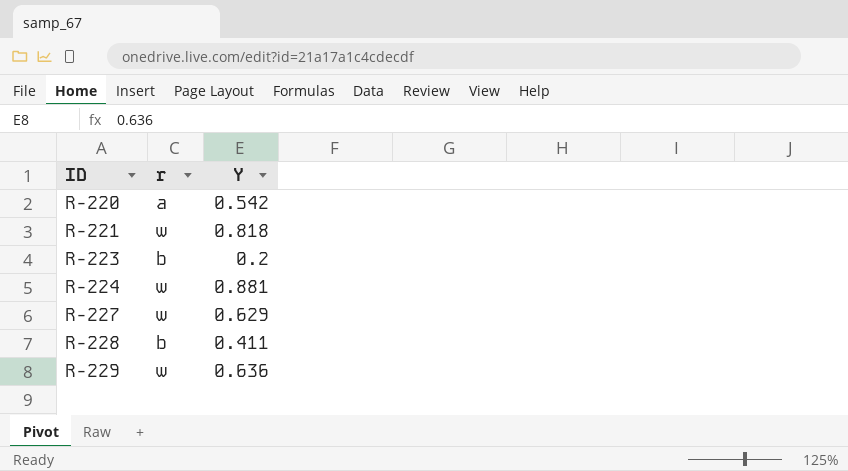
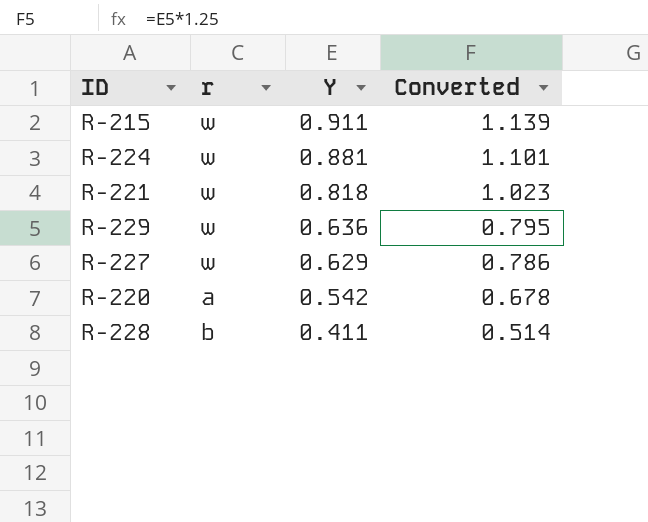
row order: ID ascending -> Y descending
column Converted | formula: none -> [Y] * 1.25
row R-223: b | 0.2 -> none
row R-215: none -> w | 0.911 | 1.139

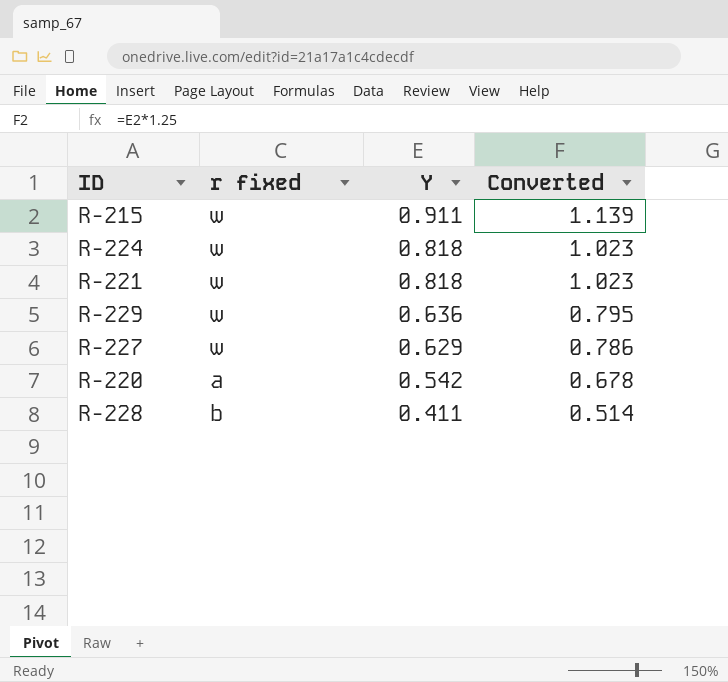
column name: r -> r fixed
R-224 | Y: 0.881 -> 0.818
R-224 | Converted: 1.101 -> 1.023

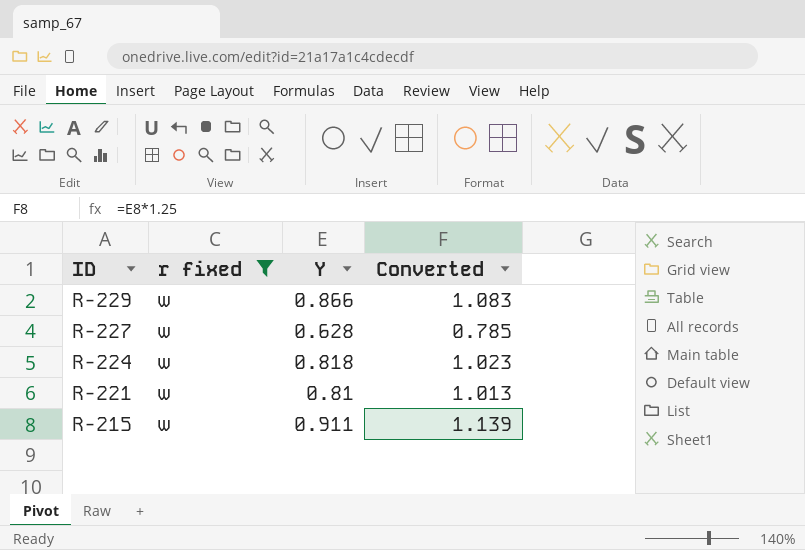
filter: none -> r fixed = w
row order: Y descending -> ID descending
R-229 | Y: 0.636 -> 0.866
R-229 | Converted: 0.795 -> 1.083
R-227 | Y: 0.629 -> 0.628
R-227 | Converted: 0.786 -> 0.785
R-221 | Y: 0.818 -> 0.81
R-221 | Converted: 1.023 -> 1.013

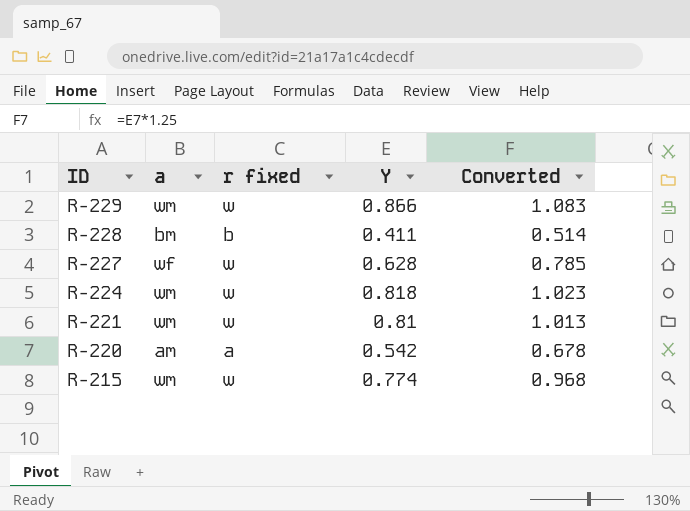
filter: r fixed = w -> none
column a | position: none -> 2
R-215 | Y: 0.911 -> 0.774
R-215 | Converted: 1.139 -> 0.968

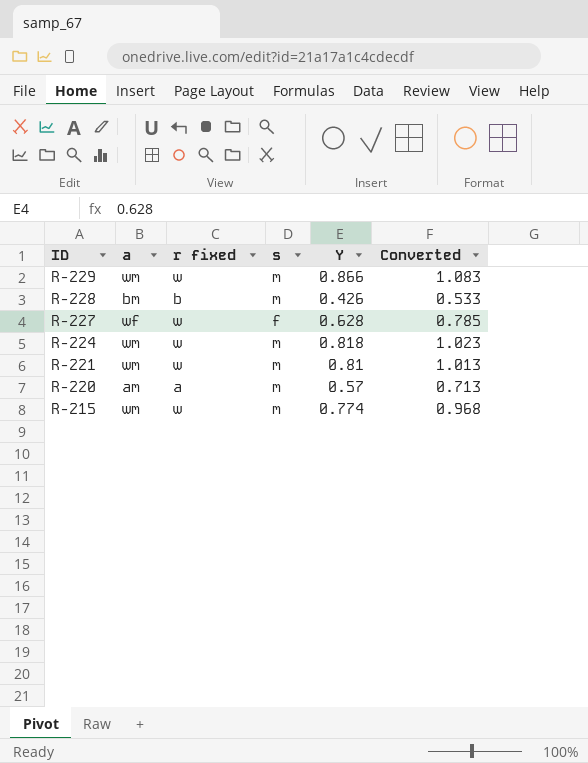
column s | position: none -> 4
R-228 | Y: 0.411 -> 0.426
R-228 | Converted: 0.514 -> 0.533
R-220 | Y: 0.542 -> 0.57
R-220 | Converted: 0.678 -> 0.713

